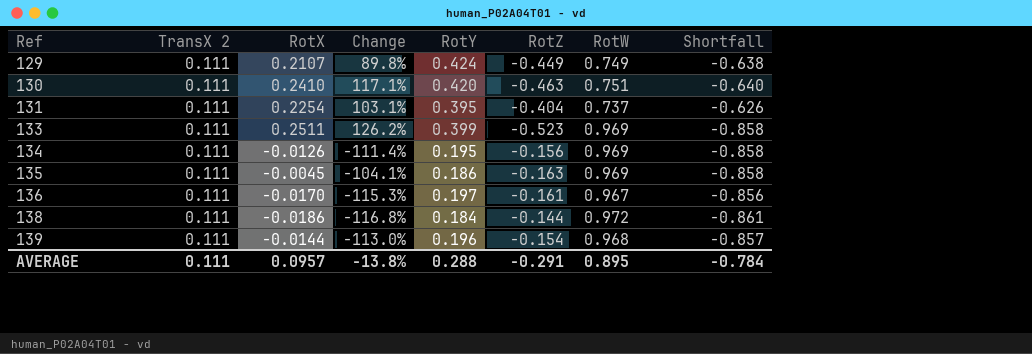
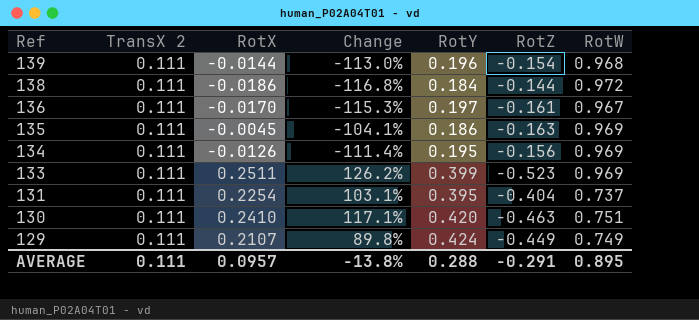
row order: Ref ascending -> Ref descending
column Shortfall | formula: [TransX 2] - [RotW] -> none

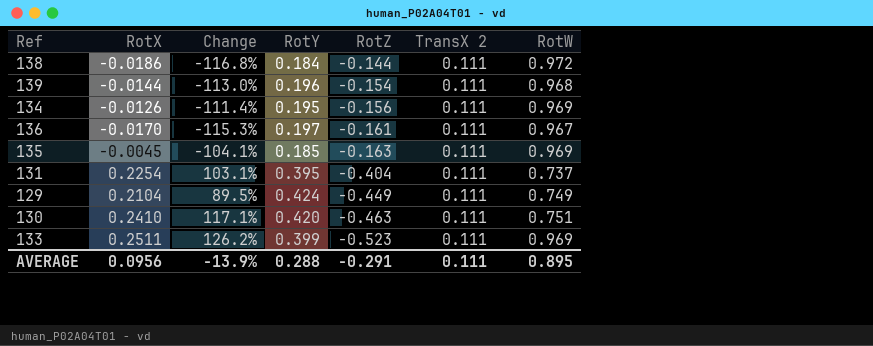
row order: Ref descending -> RotZ descending
column TransX 2 | position: 2 -> 6
135 | RotY: 0.186 -> 0.185
129 | RotX: 0.2107 -> 0.2104
129 | Change: 89.8% -> 89.5%
AVERAGE | RotX: 0.0957 -> 0.0956
AVERAGE | Change: -13.8% -> -13.9%

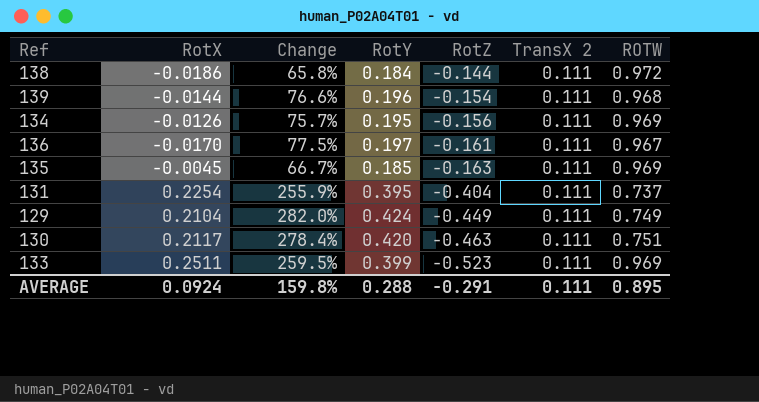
column Change | formula: ([RotX] - [TransX 2]) / [TransX 2] -> ([RotY] - [TransX 2]) / [TransX 2]
column name: RotW -> ROTW
130 | RotX: 0.2410 -> 0.2117
AVERAGE | RotX: 0.0956 -> 0.0924
AVERAGE | Change: -13.9% -> 159.8%

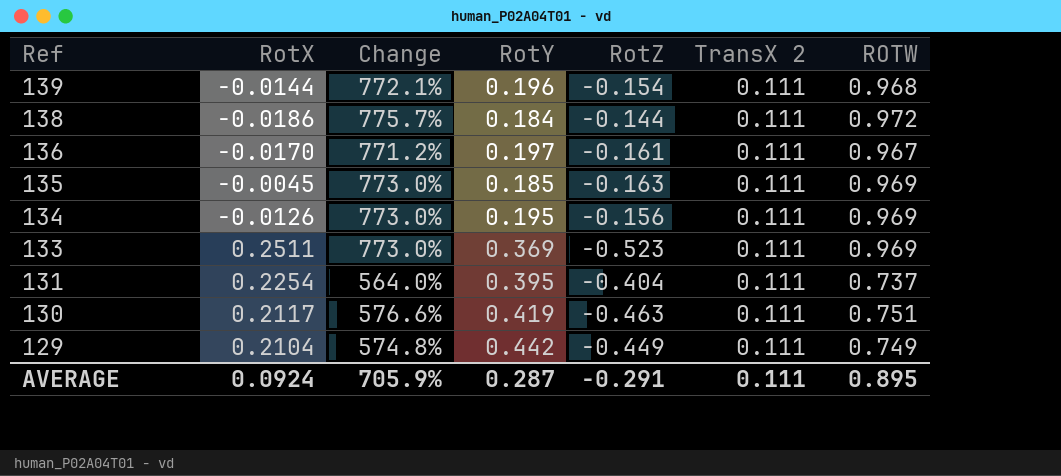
row order: RotZ descending -> Ref descending
column Change | formula: ([RotY] - [TransX 2]) / [TransX 2] -> ([ROTW] - [TransX 2]) / [TransX 2]
133 | RotY: 0.399 -> 0.369
130 | RotY: 0.420 -> 0.419
129 | RotY: 0.424 -> 0.442
AVERAGE | Change: 159.8% -> 705.9%
AVERAGE | RotY: 0.288 -> 0.287

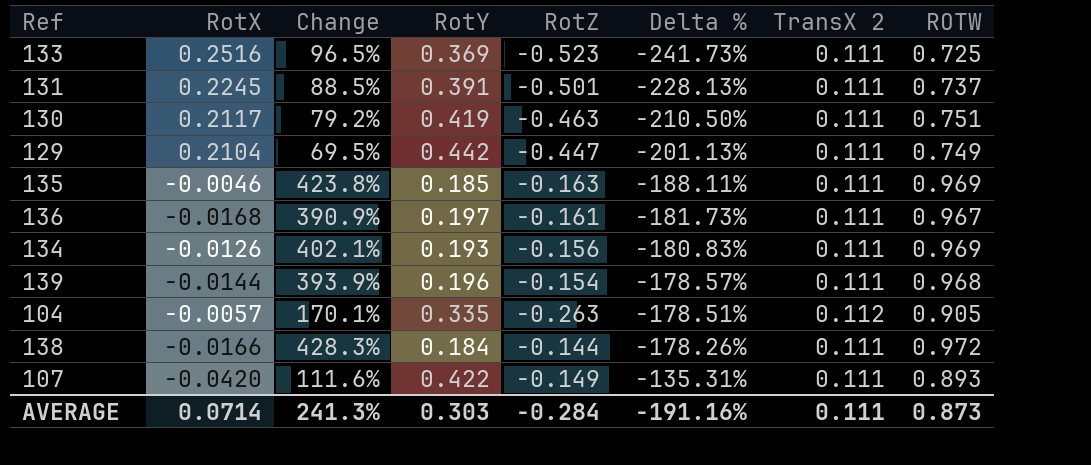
row order: Ref descending -> Delta % ascending
column Change | formula: ([ROTW] - [TransX 2]) / [TransX 2] -> ([ROTW] - [RotY]) / [RotY]
column Delta % | formula: none -> ([RotZ] - [RotY]) / [RotY]
133 | RotX: 0.2511 -> 0.2516
133 | ROTW: 0.969 -> 0.725
131 | RotX: 0.2254 -> 0.2245
131 | RotY: 0.395 -> 0.391
131 | RotZ: -0.404 -> -0.501
129 | RotZ: -0.449 -> -0.447
135 | RotX: -0.0045 -> -0.0046
136 | RotX: -0.0170 -> -0.0168
134 | RotY: 0.195 -> 0.193
row 104: none -> -0.0057 | 170.1% | 0.335 | -0.263 | -178.51% | 0.112 | 0.905
138 | RotX: -0.0186 -> -0.0166
row 107: none -> -0.0420 | 111.6% | 0.422 | -0.149 | -135.31% | 0.111 | 0.893
AVERAGE | RotX: 0.0924 -> 0.0714
AVERAGE | Change: 705.9% -> 241.3%
AVERAGE | RotY: 0.287 -> 0.303
AVERAGE | RotZ: -0.291 -> -0.284
AVERAGE | ROTW: 0.895 -> 0.873

